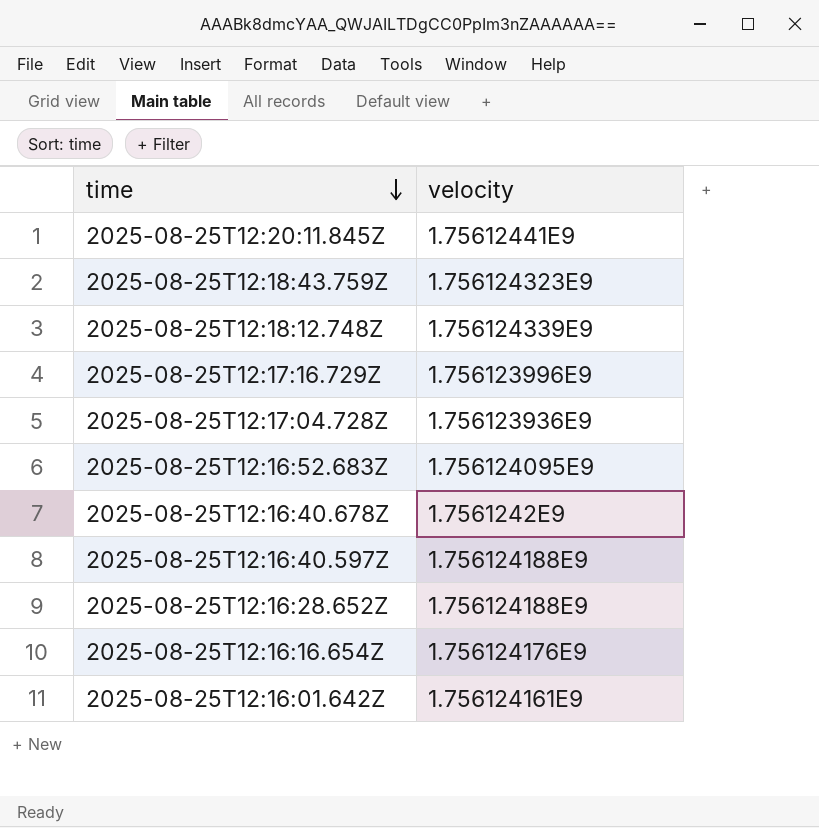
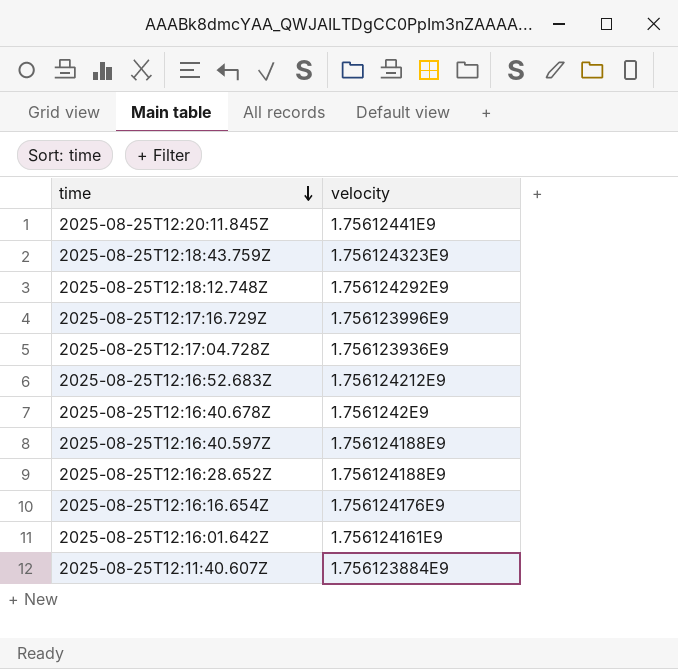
2025-08-25T12:18:12.748Z | velocity: 1.756124339E9 -> 1.756124292E9
2025-08-25T12:16:52.683Z | velocity: 1.756124095E9 -> 1.756124212E9
row 2025-08-25T12:11:40.607Z: none -> 1.756123884E9

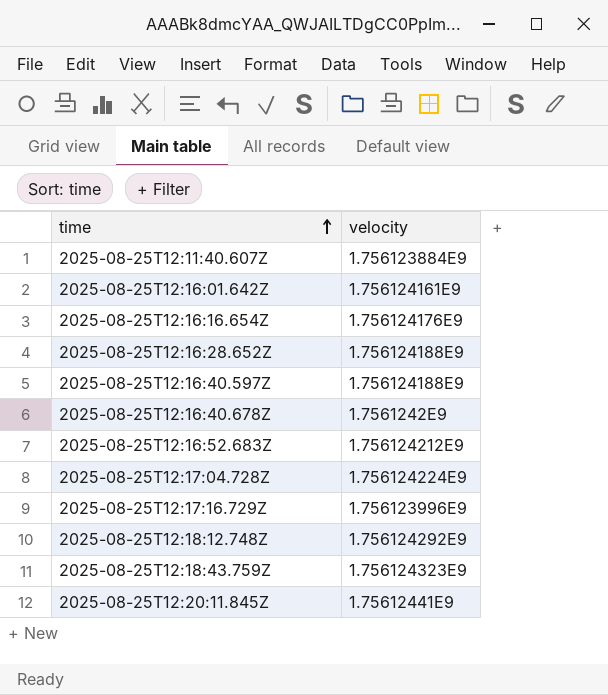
row order: time descending -> time ascending
2025-08-25T12:17:04.728Z | velocity: 1.756123936E9 -> 1.756124224E9

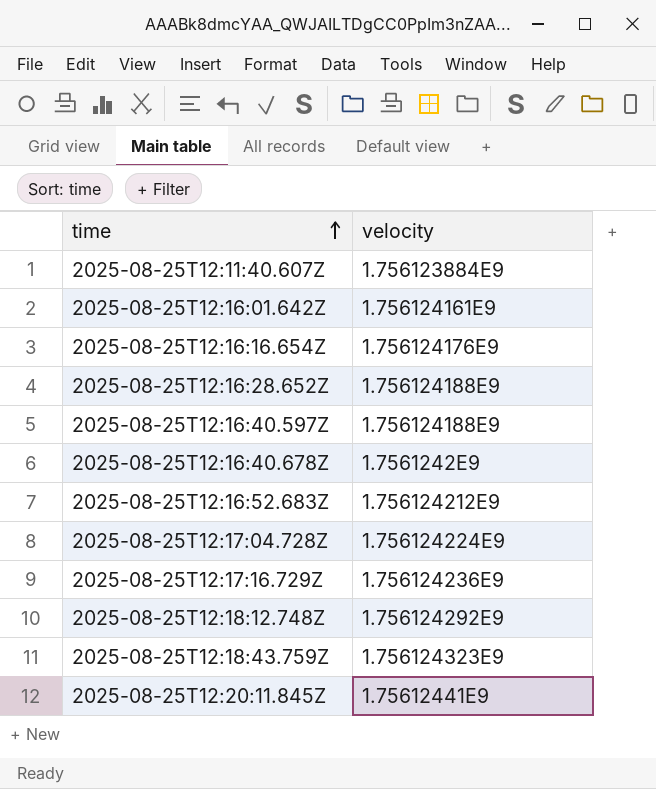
2025-08-25T12:17:16.729Z | velocity: 1.756123996E9 -> 1.756124236E9

